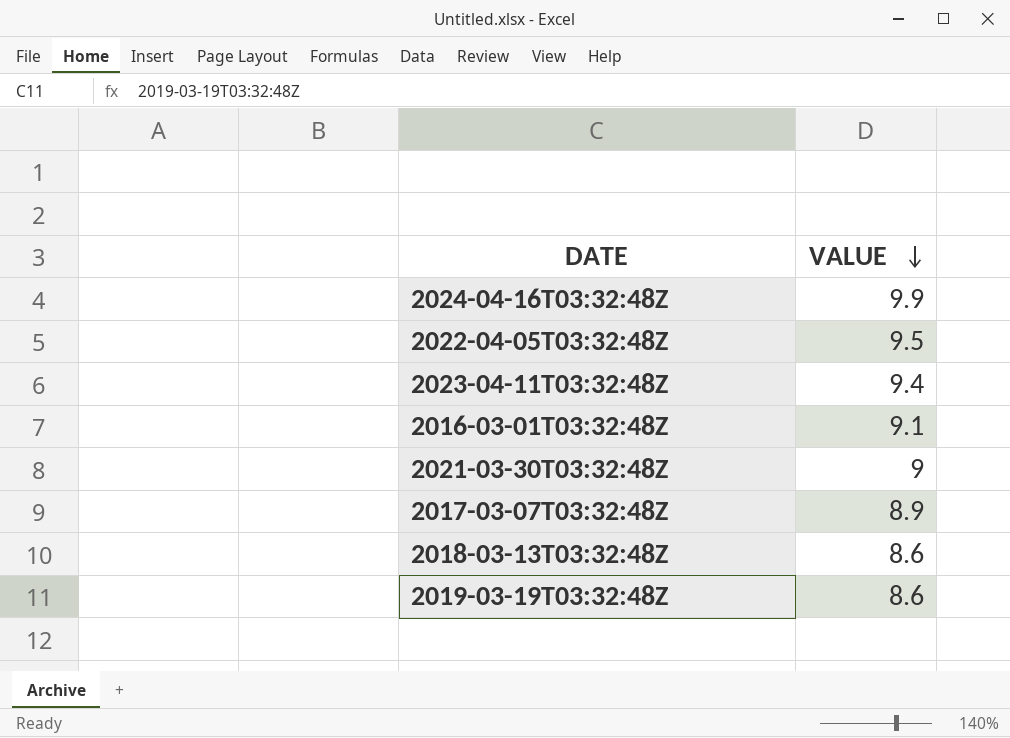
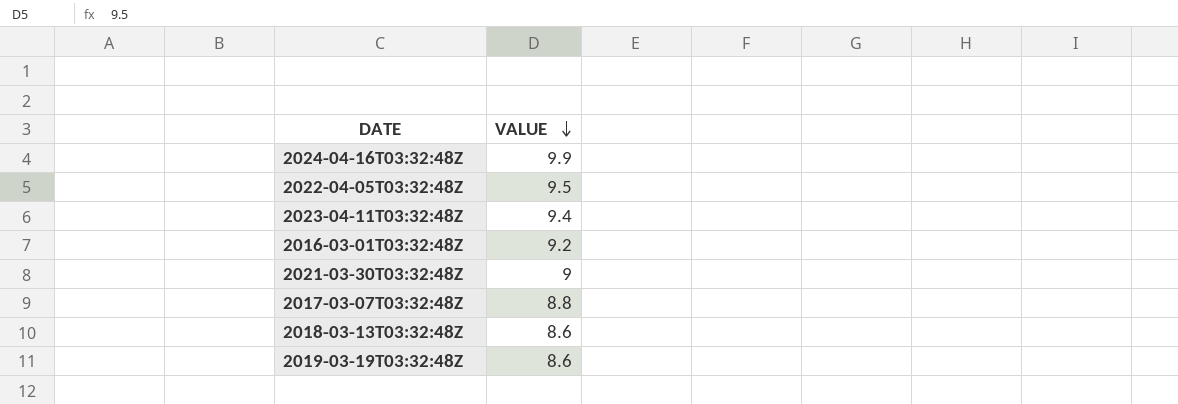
2016-03-01T03:32:48Z | VALUE: 9.1 -> 9.2
2017-03-07T03:32:48Z | VALUE: 8.9 -> 8.8

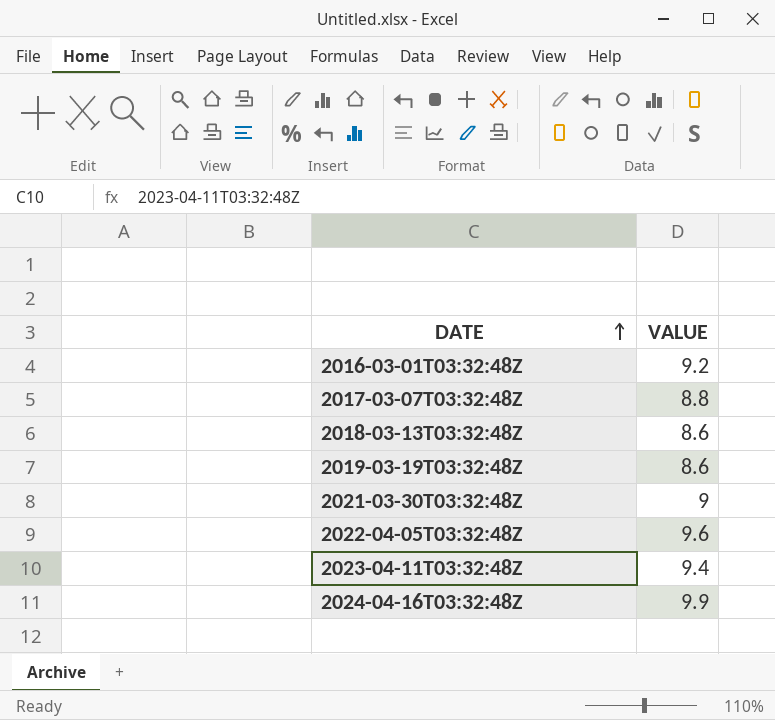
row order: VALUE descending -> DATE ascending
2022-04-05T03:32:48Z | VALUE: 9.5 -> 9.6

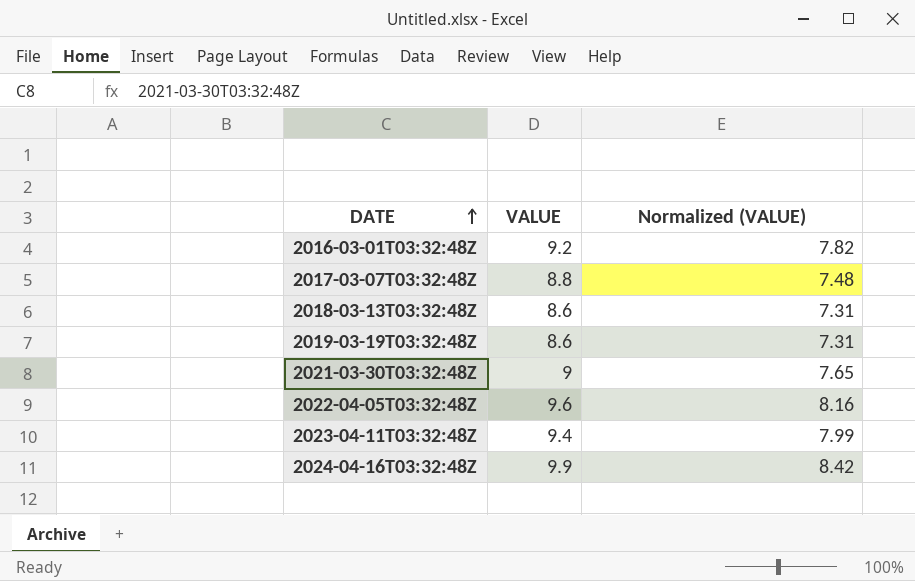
column Normalized (VALUE) | formula: none -> [VALUE] * 0.85

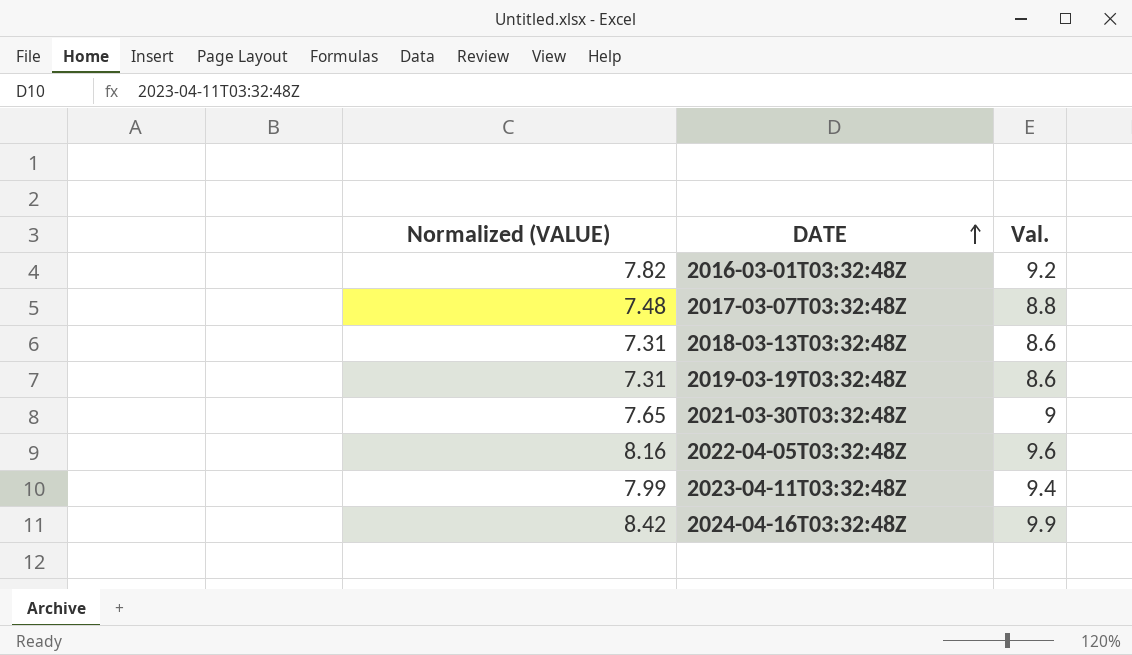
column Normalized (VALUE) | position: 3 -> 1
column name: VALUE -> Val.

